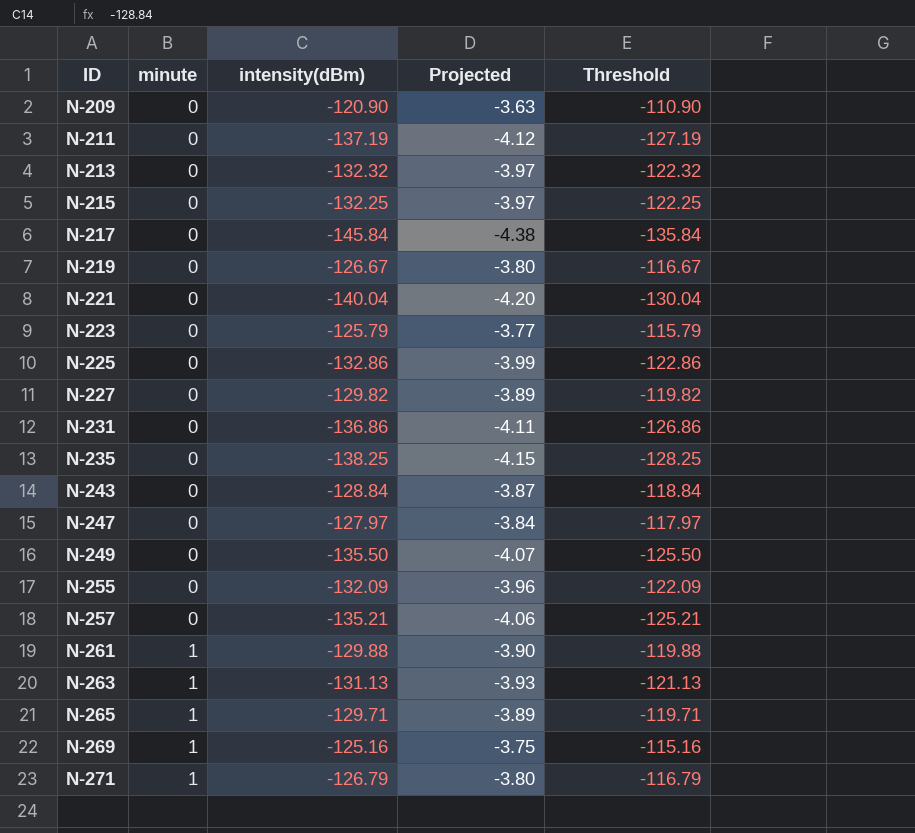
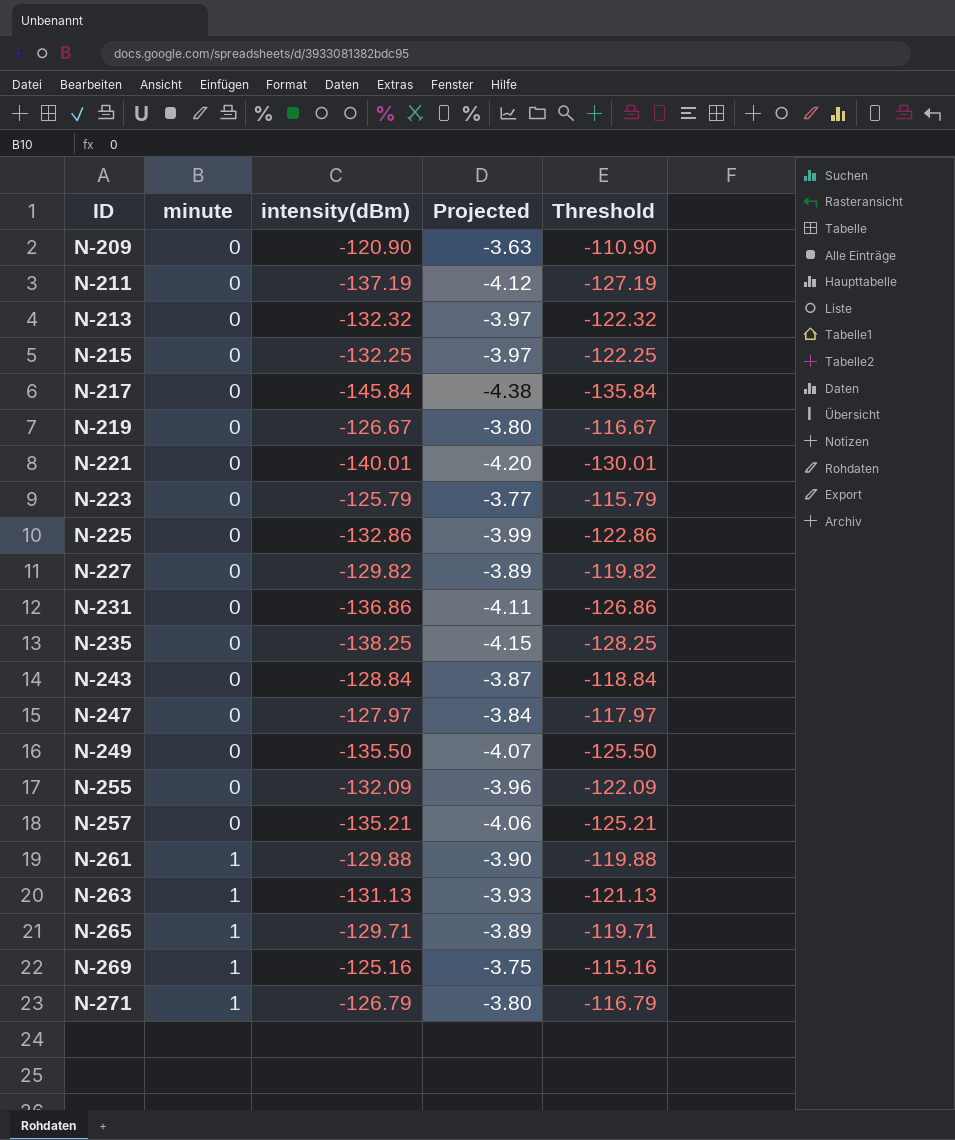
N-221 | intensity(dBm): -140.04 -> -140.01
N-221 | Threshold: -130.04 -> -130.01

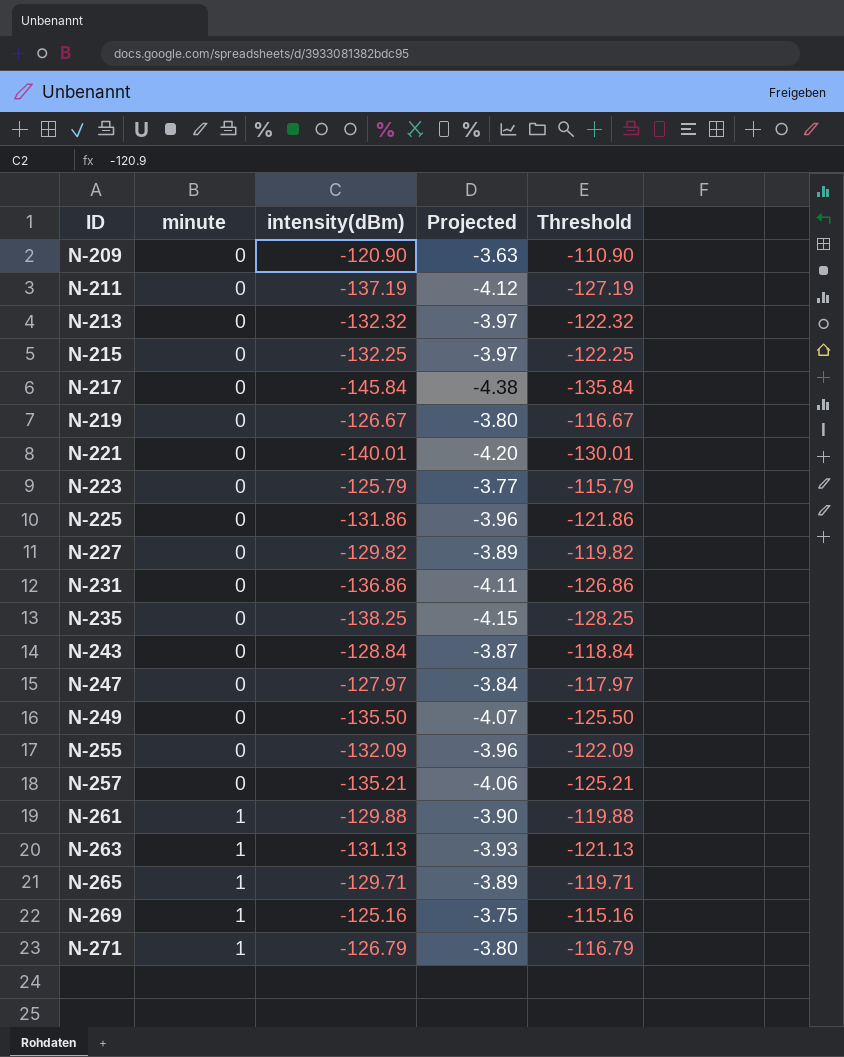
N-225 | intensity(dBm): -132.86 -> -131.86
N-225 | Projected: -3.99 -> -3.96
N-225 | Threshold: -122.86 -> -121.86

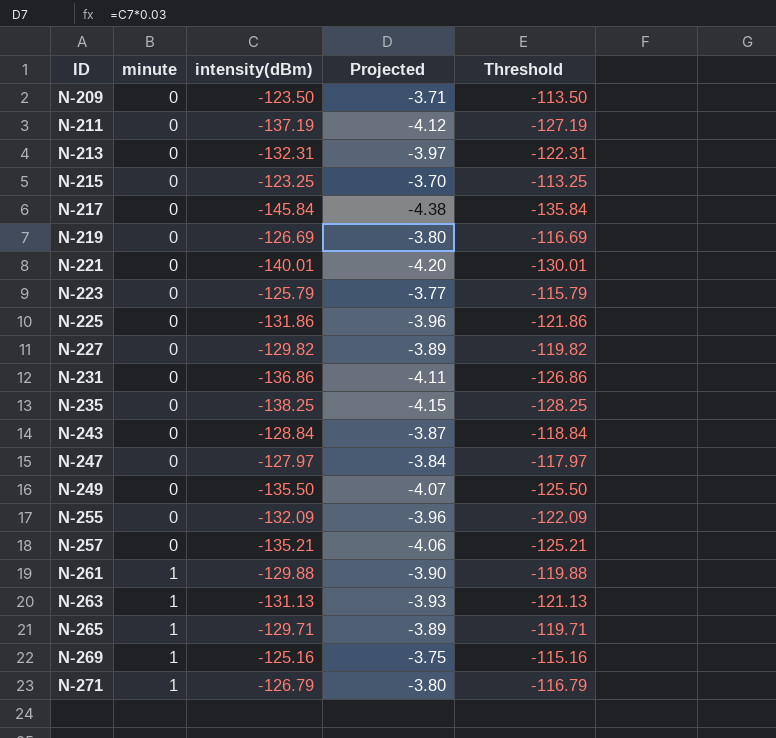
N-209 | intensity(dBm): -120.90 -> -123.50
N-209 | Projected: -3.63 -> -3.71
N-209 | Threshold: -110.90 -> -113.50
N-213 | intensity(dBm): -132.32 -> -132.31
N-213 | Threshold: -122.32 -> -122.31
N-215 | intensity(dBm): -132.25 -> -123.25
N-215 | Projected: -3.97 -> -3.70
N-215 | Threshold: -122.25 -> -113.25
N-219 | intensity(dBm): -126.67 -> -126.69
N-219 | Threshold: -116.67 -> -116.69

